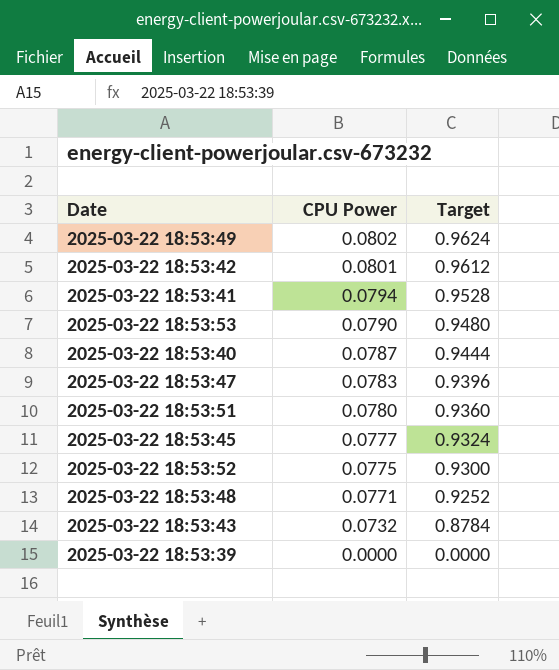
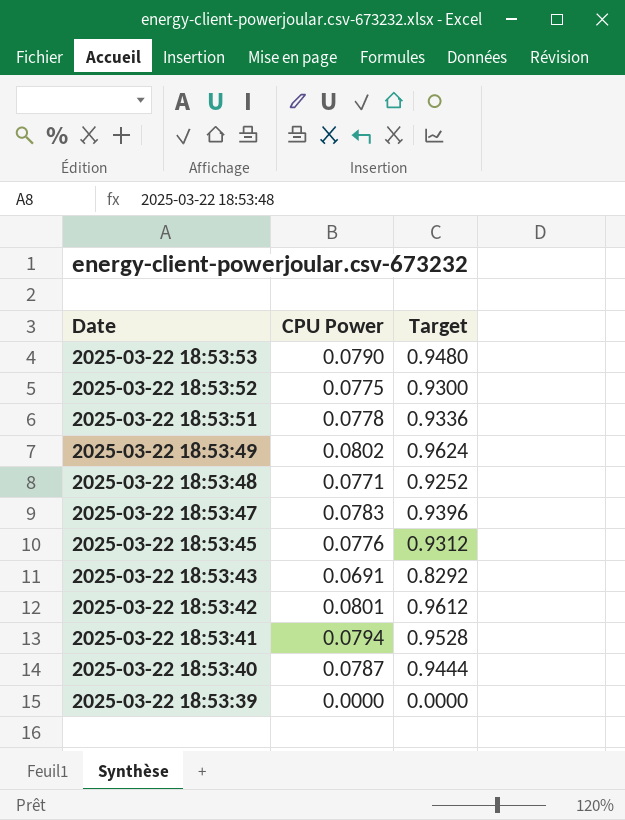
row order: CPU Power descending -> Date descending
2025-03-22 18:53:51 | CPU Power: 0.0780 -> 0.0778
2025-03-22 18:53:51 | Target: 0.9360 -> 0.9336
2025-03-22 18:53:45 | CPU Power: 0.0777 -> 0.0776
2025-03-22 18:53:45 | Target: 0.9324 -> 0.9312
2025-03-22 18:53:43 | CPU Power: 0.0732 -> 0.0691
2025-03-22 18:53:43 | Target: 0.8784 -> 0.8292

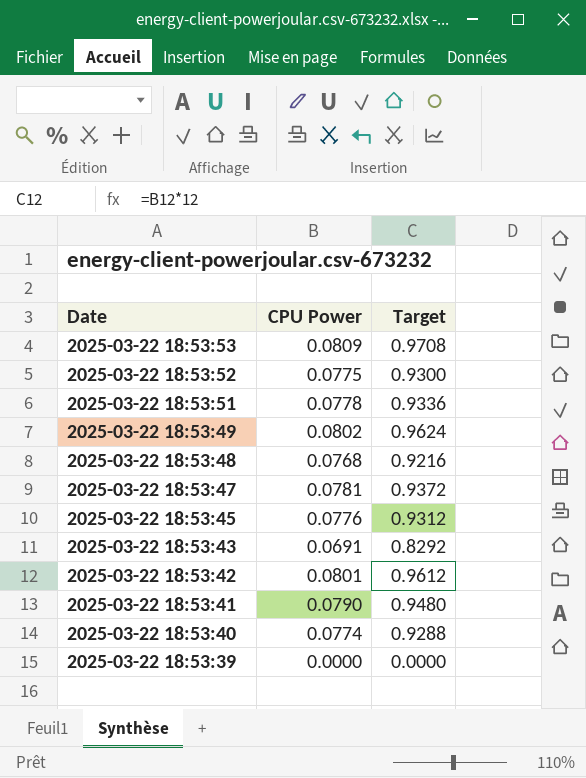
2025-03-22 18:53:53 | CPU Power: 0.0790 -> 0.0809
2025-03-22 18:53:53 | Target: 0.9480 -> 0.9708
2025-03-22 18:53:48 | CPU Power: 0.0771 -> 0.0768
2025-03-22 18:53:48 | Target: 0.9252 -> 0.9216
2025-03-22 18:53:47 | CPU Power: 0.0783 -> 0.0781
2025-03-22 18:53:47 | Target: 0.9396 -> 0.9372
2025-03-22 18:53:41 | CPU Power: 0.0794 -> 0.0790
2025-03-22 18:53:41 | Target: 0.9528 -> 0.9480
2025-03-22 18:53:40 | CPU Power: 0.0787 -> 0.0774
2025-03-22 18:53:40 | Target: 0.9444 -> 0.9288

